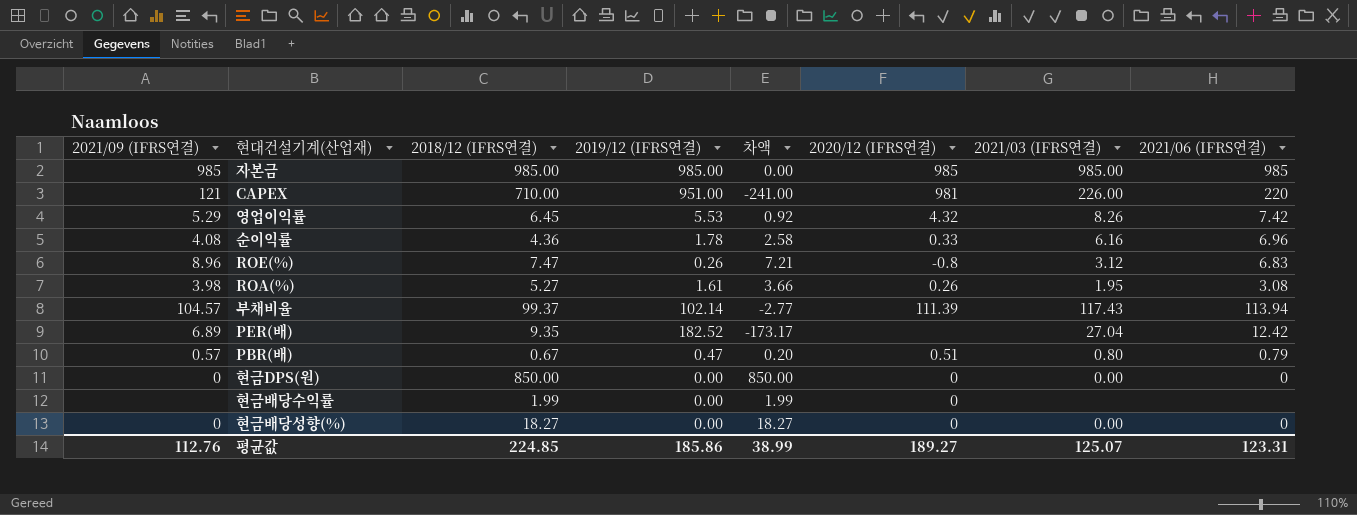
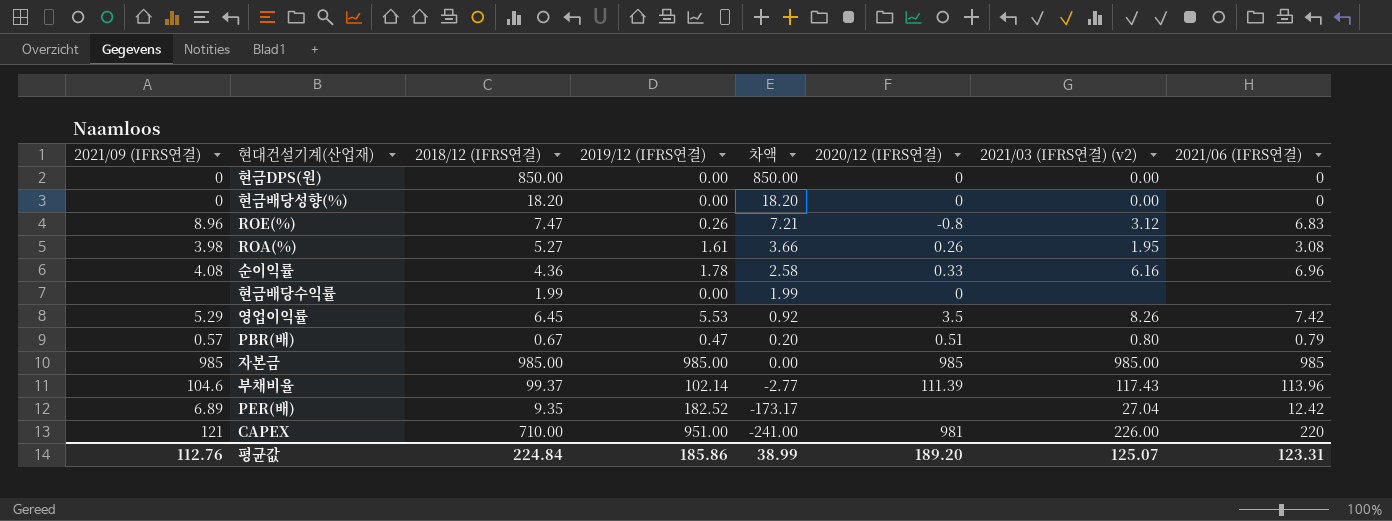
row order: none -> 차액 descending
column name: 2021/03 (IFRS연결) -> 2021/03 (IFRS연결) (v2)
현금배당성향(%) | 2018/12 (IFRS연결): 18.27 -> 18.20
현금배당성향(%) | 차액: 18.27 -> 18.20
영업이익률 | 2020/12 (IFRS연결): 4.32 -> 3.5
부채비율 | 2021/09 (IFRS연결): 104.57 -> 104.6
부채비율 | 2021/06 (IFRS연결): 113.94 -> 113.96
평균값 | 2018/12 (IFRS연결): 224.85 -> 224.84
평균값 | 2020/12 (IFRS연결): 189.27 -> 189.20

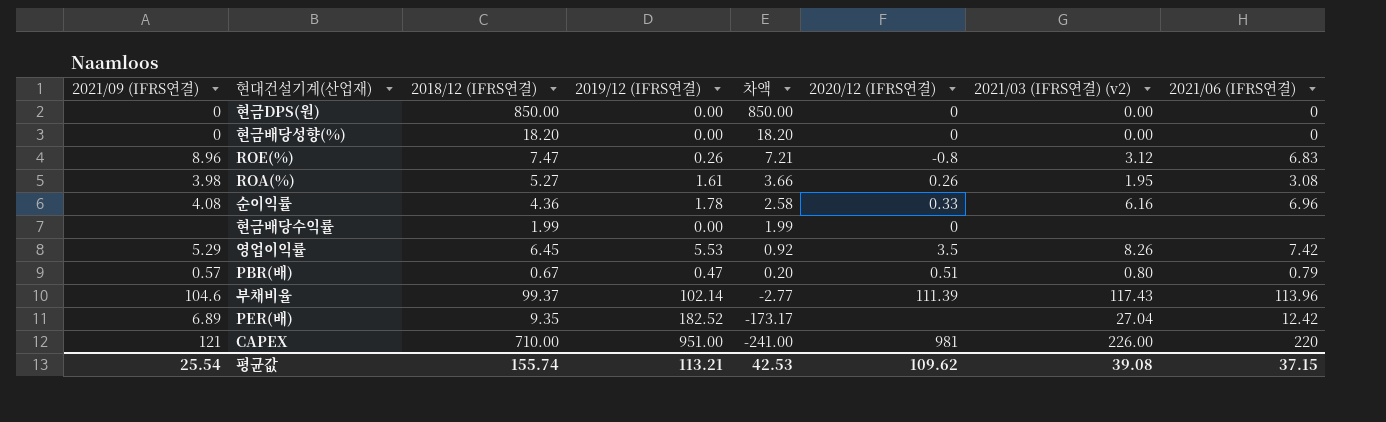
row 자본금: 985 | 985.00 | 985.00 | 0.00 | 985 | 985.00 | 985 -> none
평균값 | 2021/09 (IFRS연결): 112.76 -> 25.54
평균값 | 2018/12 (IFRS연결): 224.84 -> 155.74
평균값 | 2019/12 (IFRS연결): 185.86 -> 113.21
평균값 | 차액: 38.99 -> 42.53
평균값 | 2020/12 (IFRS연결): 189.20 -> 109.62
평균값 | 2021/03 (IFRS연결) (v2): 125.07 -> 39.08
평균값 | 2021/06 (IFRS연결): 123.31 -> 37.15

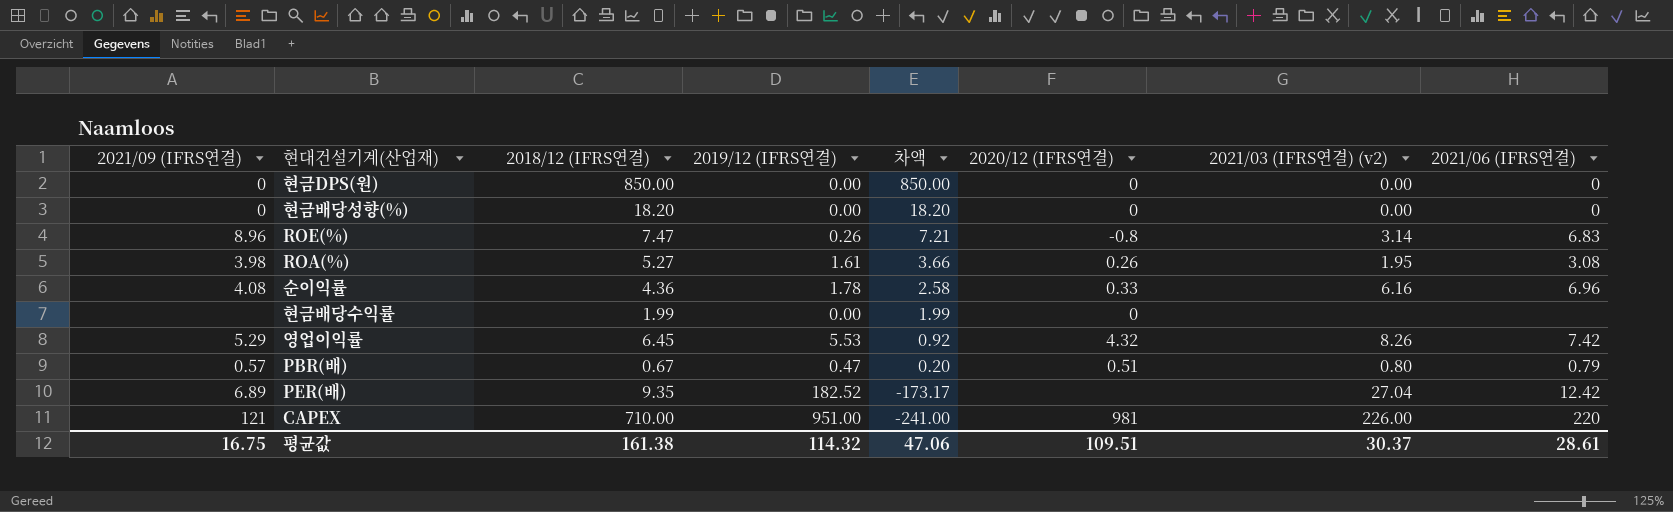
row 부채비율: 104.6 | 99.37 | 102.14 | -2.77 | 111.39 | 117.43 | 113.96 -> none
ROE(%) | 2021/03 (IFRS연결) (v2): 3.12 -> 3.14
영업이익률 | 2020/12 (IFRS연결): 3.5 -> 4.32
평균값 | 2021/09 (IFRS연결): 25.54 -> 16.75
평균값 | 2018/12 (IFRS연결): 155.74 -> 161.38
평균값 | 2019/12 (IFRS연결): 113.21 -> 114.32
평균값 | 차액: 42.53 -> 47.06
평균값 | 2020/12 (IFRS연결): 109.62 -> 109.51
평균값 | 2021/03 (IFRS연결) (v2): 39.08 -> 30.37
평균값 | 2021/06 (IFRS연결): 37.15 -> 28.61

